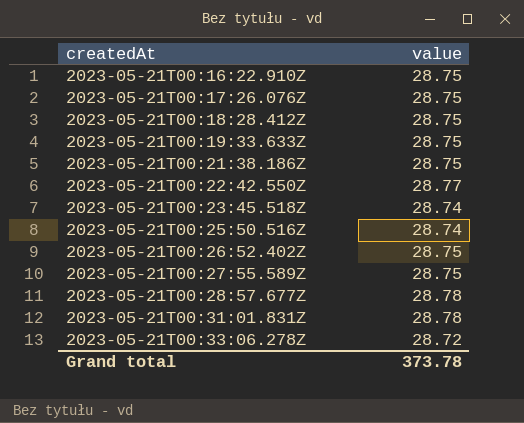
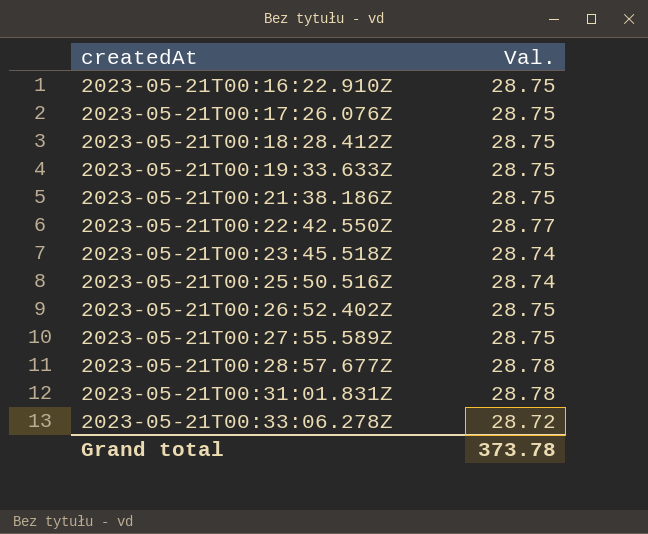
column name: value -> Val.

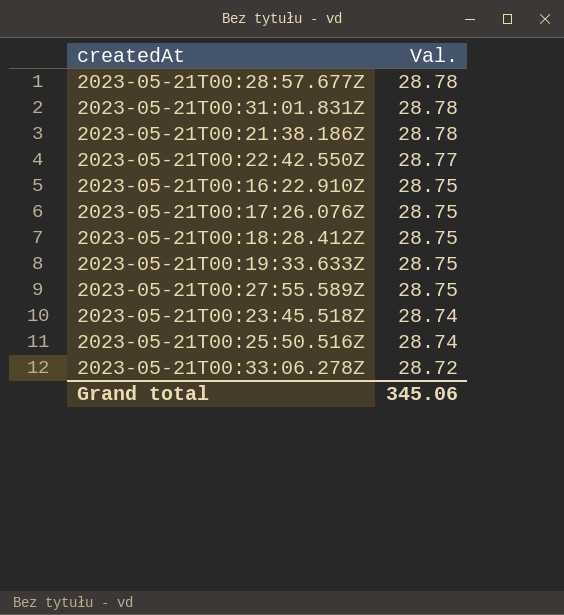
row order: createdAt ascending -> Val. descending
row 2023-05-21T00:26:52.402Z: 28.75 -> none
2023-05-21T00:21:38.186Z | Val.: 28.75 -> 28.78
Grand total | Val.: 373.78 -> 345.06

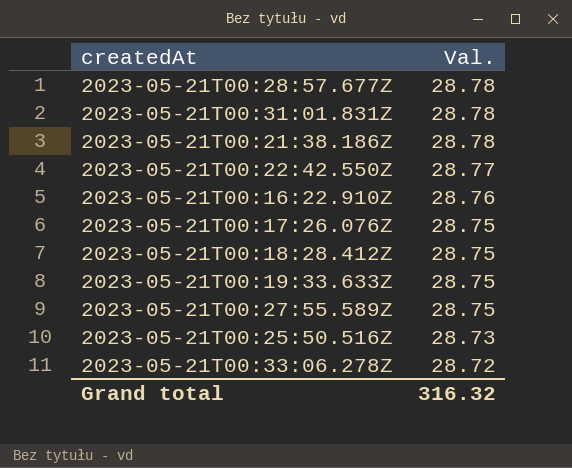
row 2023-05-21T00:23:45.518Z: 28.74 -> none
2023-05-21T00:16:22.910Z | Val.: 28.75 -> 28.76
2023-05-21T00:25:50.516Z | Val.: 28.74 -> 28.73
Grand total | Val.: 345.06 -> 316.32

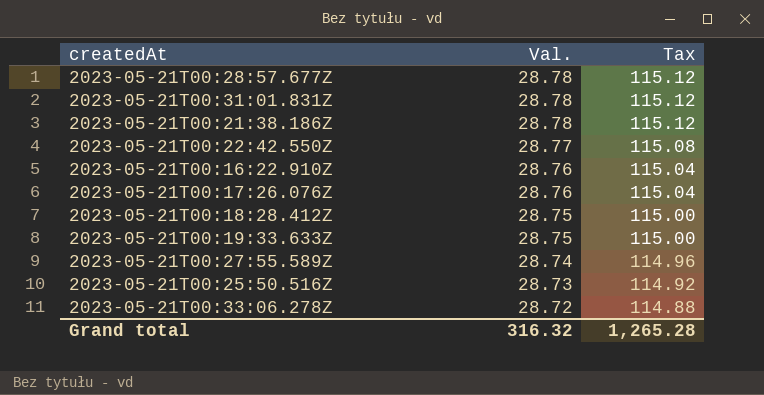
column Tax | formula: none -> [Val.] * 4
2023-05-21T00:17:26.076Z | Val.: 28.75 -> 28.76
2023-05-21T00:27:55.589Z | Val.: 28.75 -> 28.74

